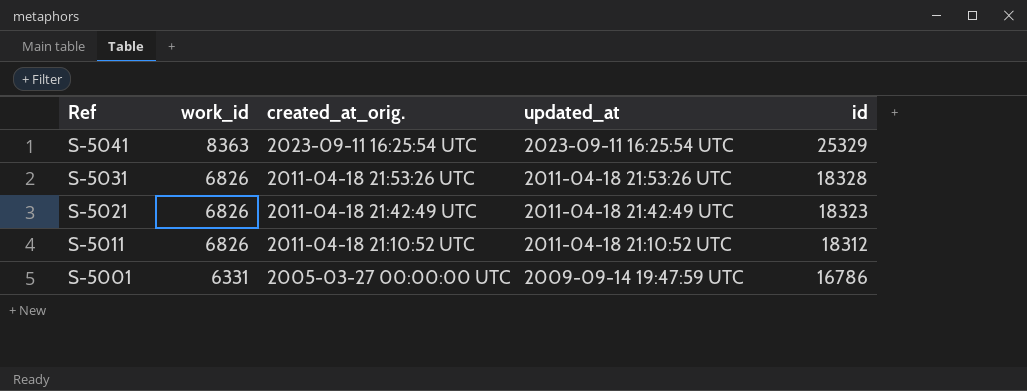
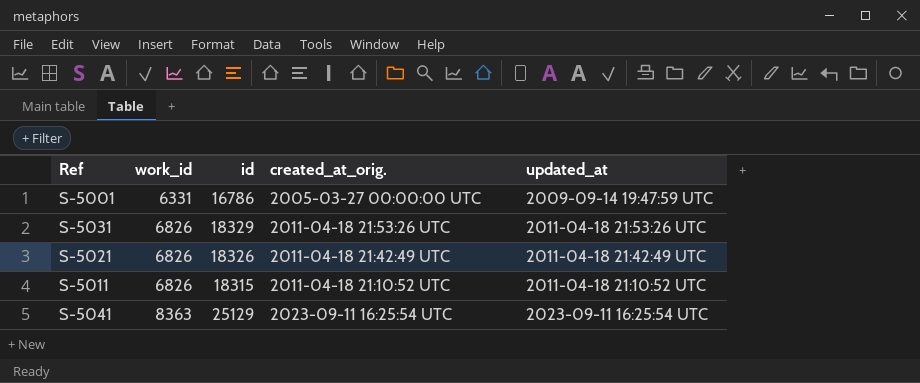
row order: Ref descending -> work_id ascending
column id | position: 5 -> 3
S-5031 | id: 18328 -> 18329
S-5021 | id: 18323 -> 18326
S-5011 | id: 18312 -> 18315
S-5041 | id: 25329 -> 25129

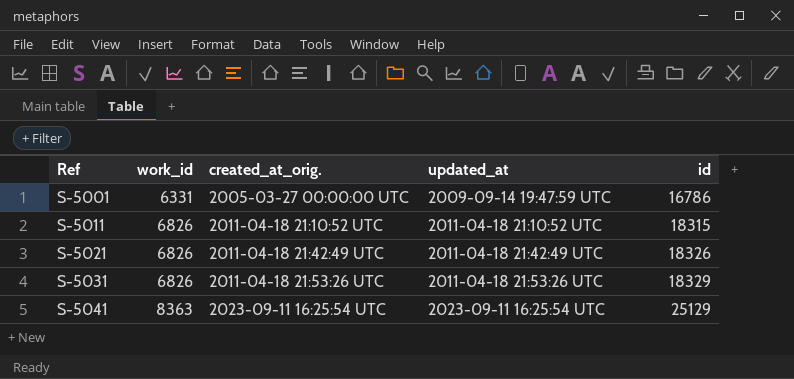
row order: work_id ascending -> Ref ascending
column id | position: 3 -> 5

